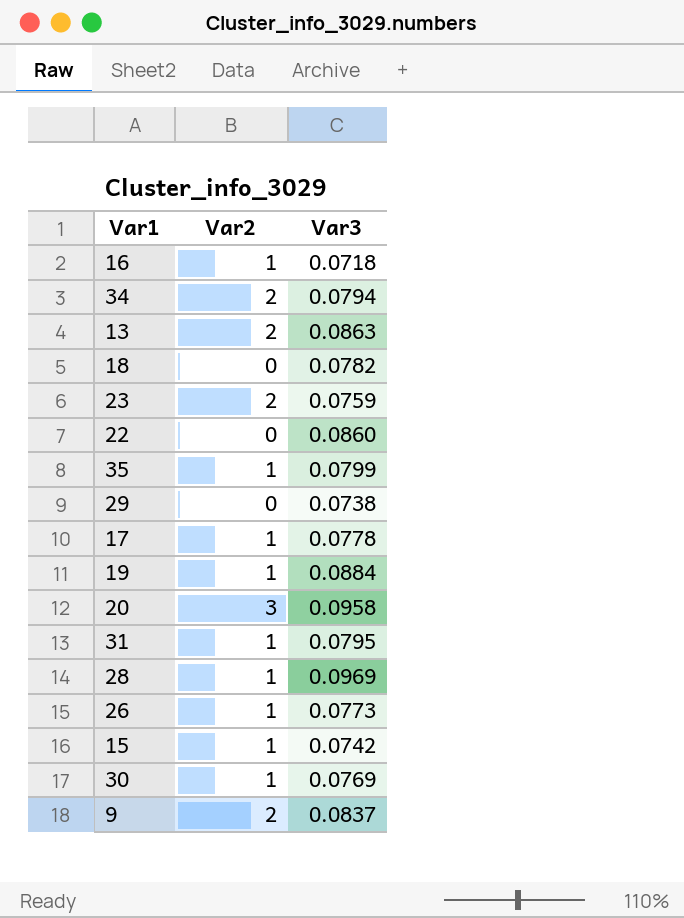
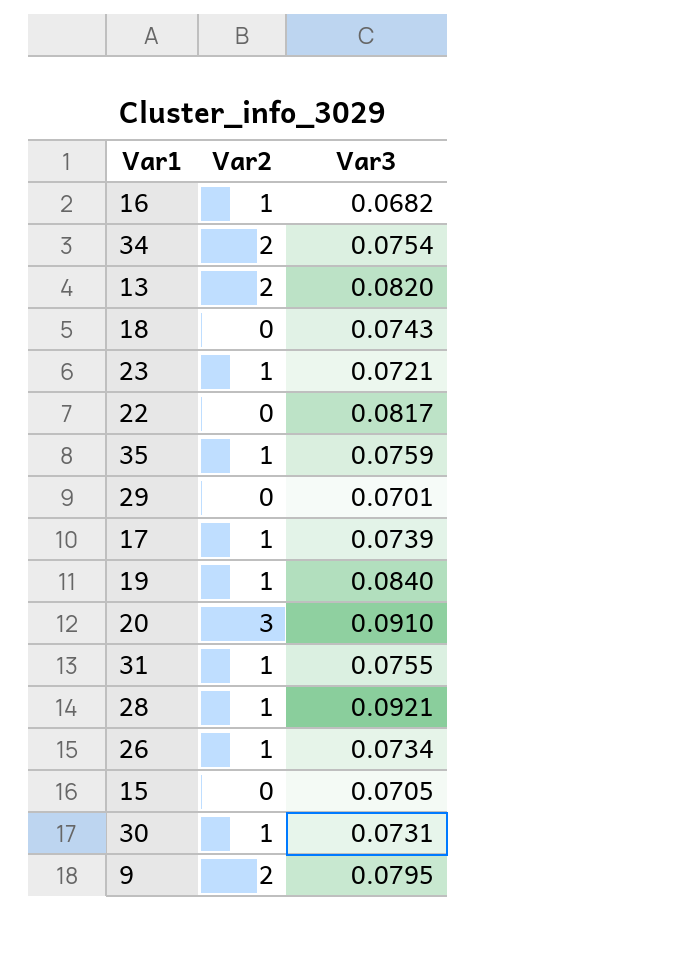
16 | Var3: 0.0718 -> 0.0682
34 | Var3: 0.0794 -> 0.0754
13 | Var3: 0.0863 -> 0.0820
18 | Var3: 0.0782 -> 0.0743
23 | Var2: 2 -> 1
23 | Var3: 0.0759 -> 0.0721
22 | Var3: 0.0860 -> 0.0817
35 | Var3: 0.0799 -> 0.0759
29 | Var3: 0.0738 -> 0.0701
17 | Var3: 0.0778 -> 0.0739
19 | Var3: 0.0884 -> 0.0840
20 | Var3: 0.0958 -> 0.0910
31 | Var3: 0.0795 -> 0.0755
28 | Var3: 0.0969 -> 0.0921
26 | Var3: 0.0773 -> 0.0734
15 | Var2: 1 -> 0
15 | Var3: 0.0742 -> 0.0705
30 | Var3: 0.0769 -> 0.0731
9 | Var3: 0.0837 -> 0.0795

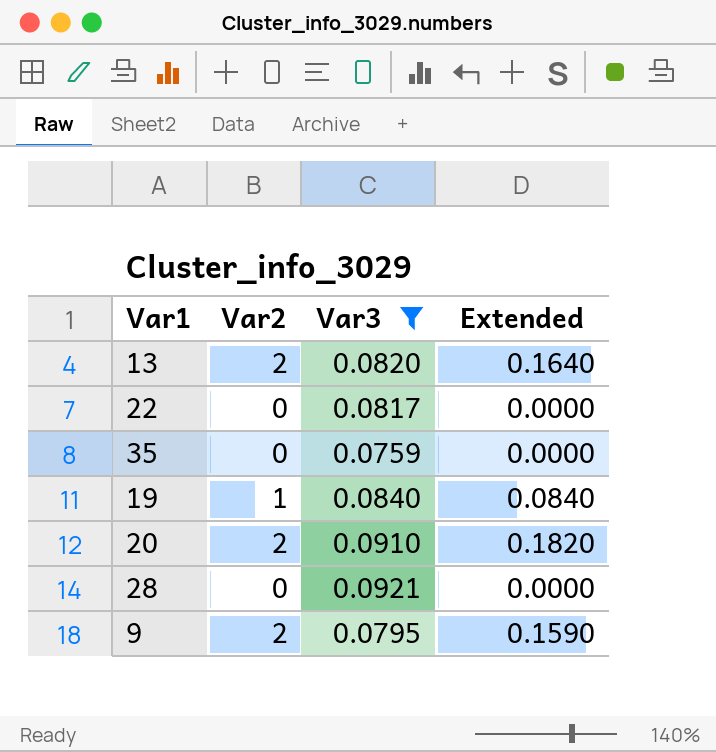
filter: none -> Var3 >= 0.0759
column Extended | formula: none -> [Var2] * [Var3]
35 | Var2: 1 -> 0
20 | Var2: 3 -> 2
28 | Var2: 1 -> 0

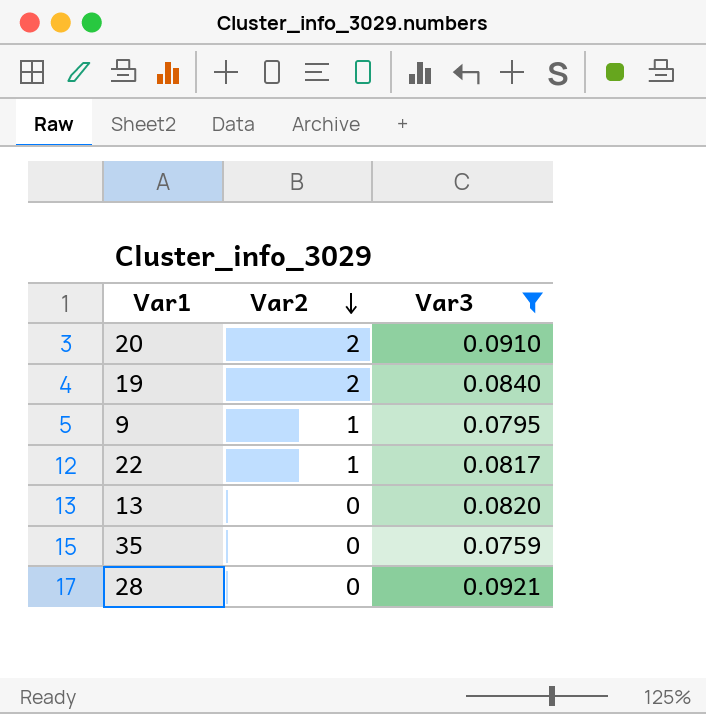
row order: none -> Var2 descending
column Extended | formula: [Var2] * [Var3] -> none
19 | Var2: 1 -> 2
9 | Var2: 2 -> 1
22 | Var2: 0 -> 1
13 | Var2: 2 -> 0

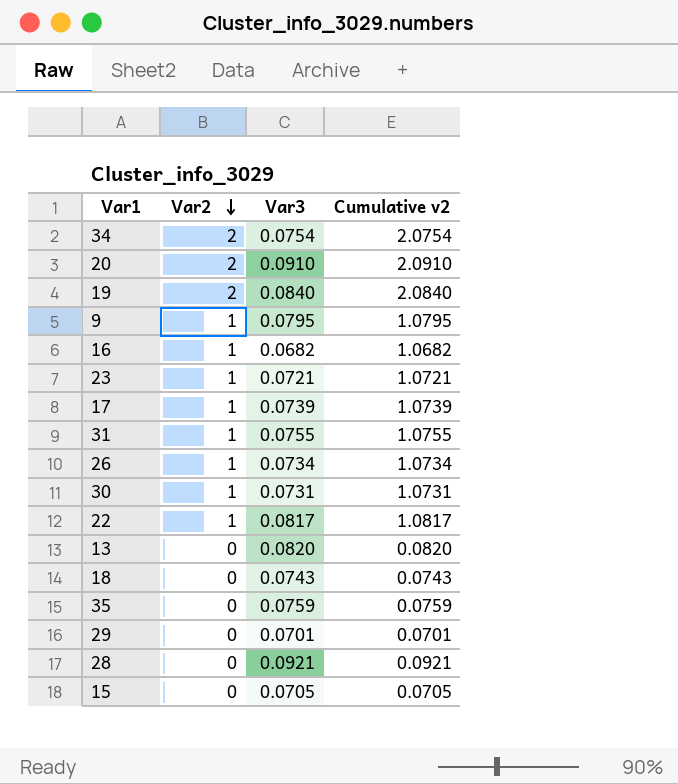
filter: Var3 >= 0.0759 -> none
column Cumulative v2 | formula: none -> [Var2] + [Var3]

